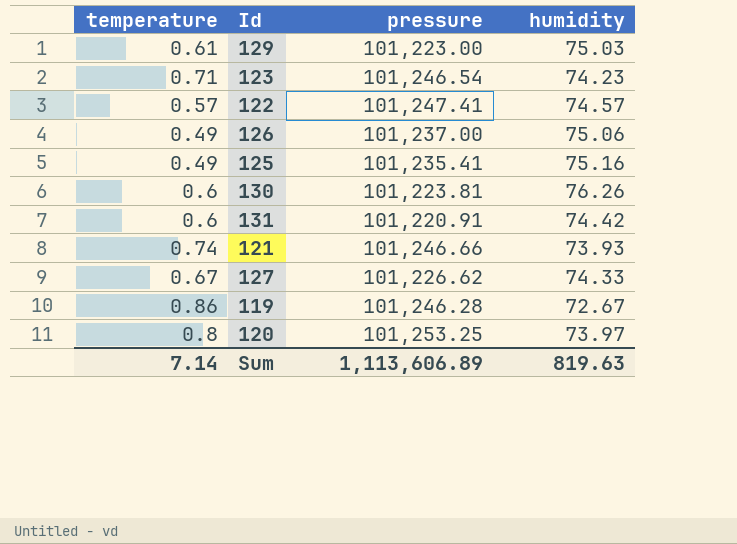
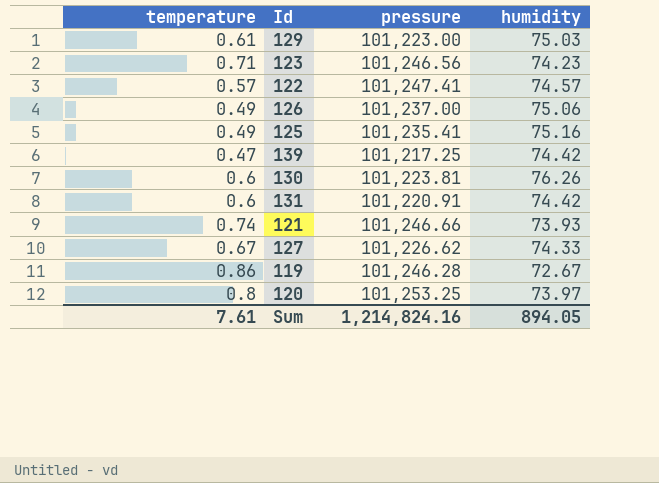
123 | pressure: 101,246.54 -> 101,246.56
row 139: none -> 0.47 | 101,217.25 | 74.42
Sum | temperature: 7.14 -> 7.61
Sum | pressure: 1,113,606.89 -> 1,214,824.16
Sum | humidity: 819.63 -> 894.05

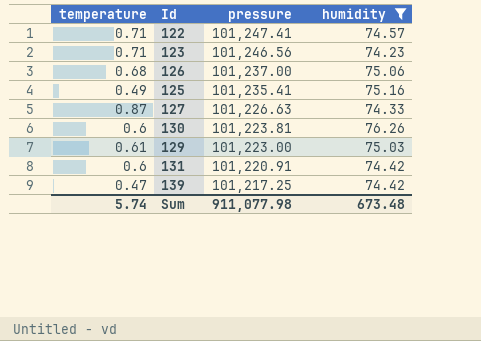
filter: none -> humidity >= 74.23
row order: none -> pressure descending
122 | temperature: 0.57 -> 0.71
126 | temperature: 0.49 -> 0.68
127 | temperature: 0.67 -> 0.87
127 | pressure: 101,226.62 -> 101,226.63
Sum | temperature: 7.61 -> 5.74
Sum | pressure: 1,214,824.16 -> 911,077.98
Sum | humidity: 894.05 -> 673.48

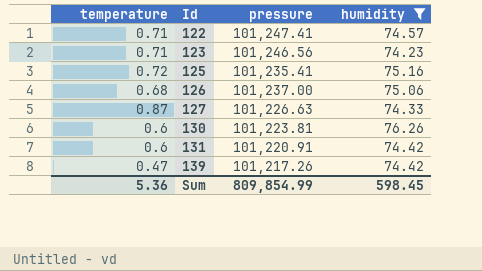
row order: pressure descending -> Id ascending
row 129: 0.61 | 101,223.00 | 75.03 -> none
125 | temperature: 0.49 -> 0.72
139 | pressure: 101,217.25 -> 101,217.26
Sum | temperature: 5.74 -> 5.36
Sum | pressure: 911,077.98 -> 809,854.99
Sum | humidity: 673.48 -> 598.45

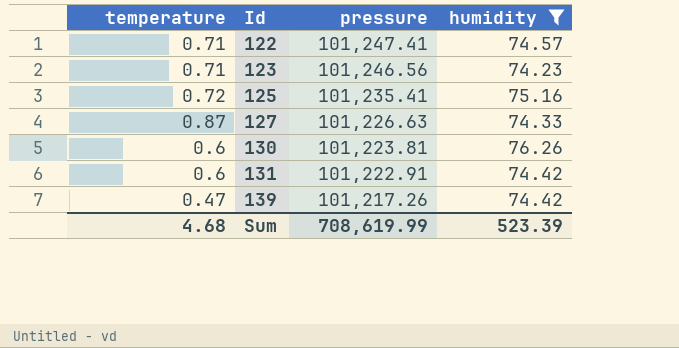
row 126: 0.68 | 101,237.00 | 75.06 -> none
131 | pressure: 101,220.91 -> 101,222.91
Sum | temperature: 5.36 -> 4.68
Sum | pressure: 809,854.99 -> 708,619.99
Sum | humidity: 598.45 -> 523.39

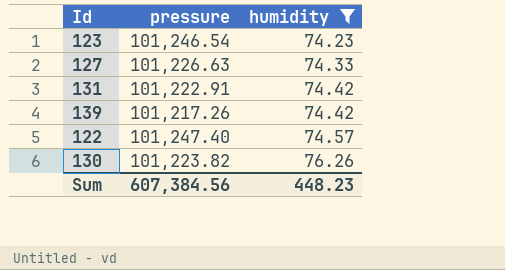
row order: Id ascending -> humidity ascending
column temperature | position: 1 -> none
row 125: 0.72 | 101,235.41 | 75.16 -> none
123 | pressure: 101,246.56 -> 101,246.54
122 | pressure: 101,247.41 -> 101,247.40
130 | pressure: 101,223.81 -> 101,223.82
Sum | pressure: 708,619.99 -> 607,384.56
Sum | humidity: 523.39 -> 448.23

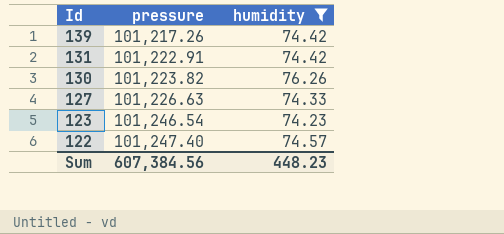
row order: humidity ascending -> Id descending

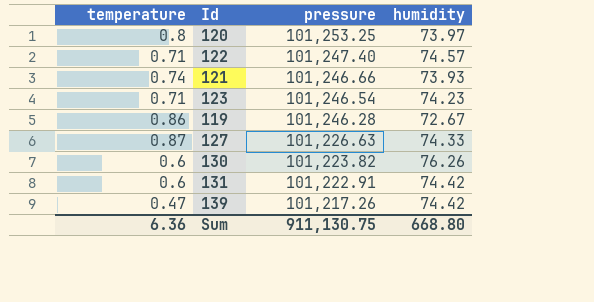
filter: humidity >= 74.23 -> none
row order: Id descending -> pressure descending
column temperature | position: none -> 1
Sum | pressure: 607,384.56 -> 911,130.75
Sum | humidity: 448.23 -> 668.80

